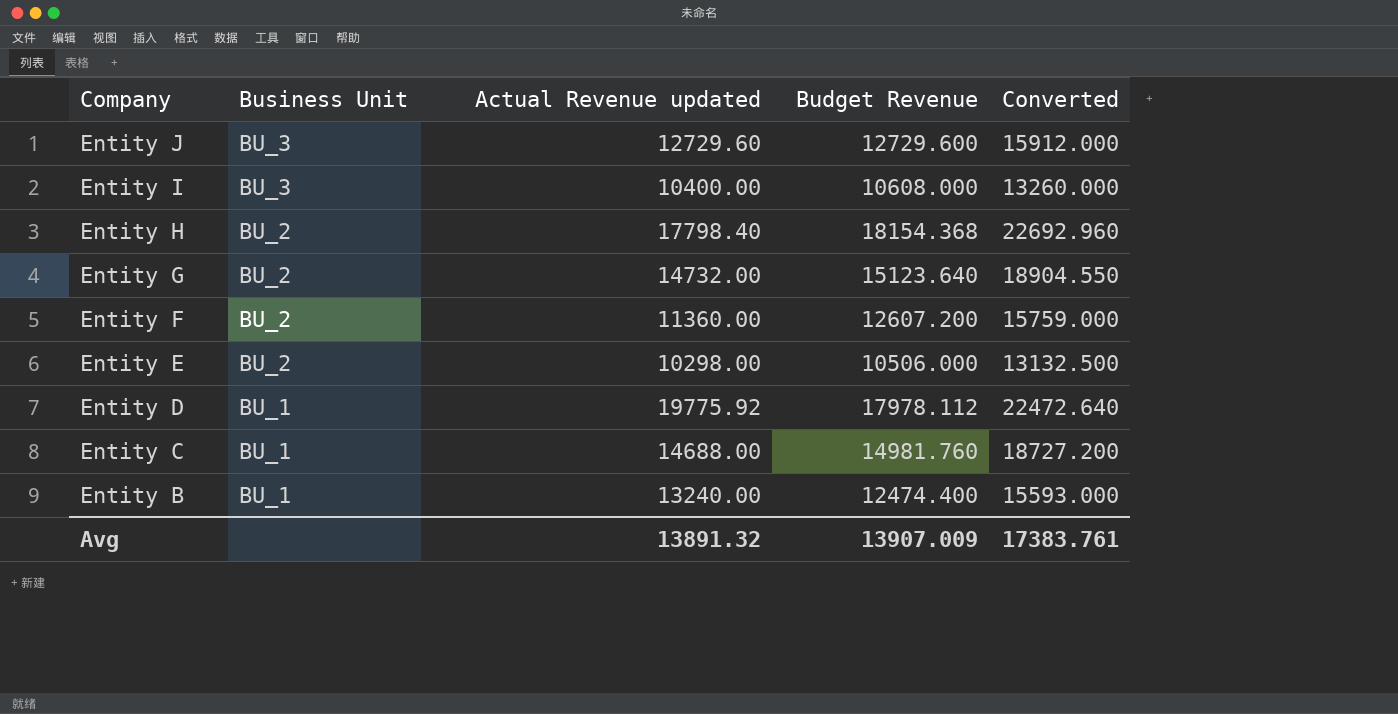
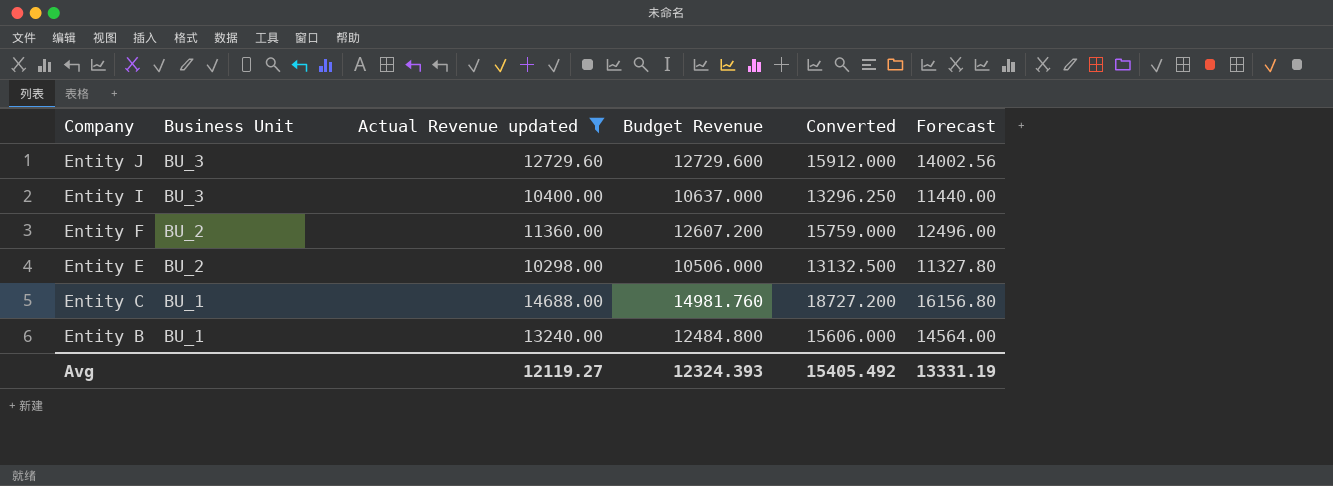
filter: none -> Actual Revenue updated <= 14688.00
column Forecast | formula: none -> [Actual Revenue updated] * 1.1
Entity I | Budget Revenue: 10608.000 -> 10637.000
Entity I | Converted: 13260.000 -> 13296.250
Entity B | Budget Revenue: 12474.400 -> 12484.800
Entity B | Converted: 15593.000 -> 15606.000
Avg | Actual Revenue updated: 13891.32 -> 12119.27
Avg | Budget Revenue: 13907.009 -> 12324.393
Avg | Converted: 17383.761 -> 15405.492

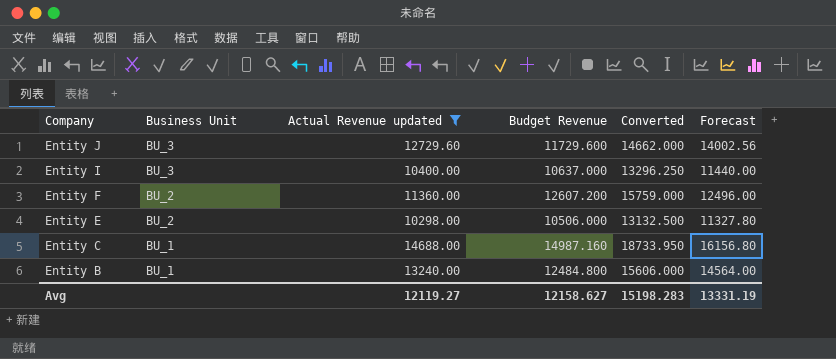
Entity J | Budget Revenue: 12729.600 -> 11729.600
Entity J | Converted: 15912.000 -> 14662.000
Entity C | Budget Revenue: 14981.760 -> 14987.160
Entity C | Converted: 18727.200 -> 18733.950
Avg | Budget Revenue: 12324.393 -> 12158.627
Avg | Converted: 15405.492 -> 15198.283

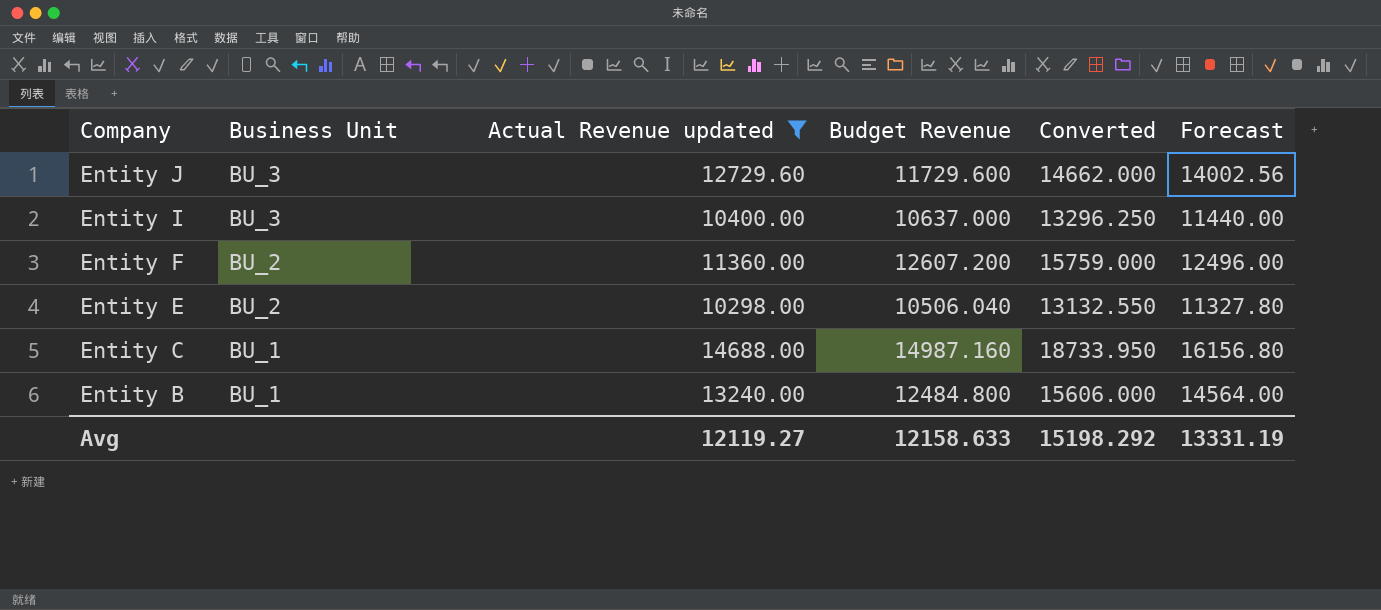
Entity E | Budget Revenue: 10506.000 -> 10506.040
Entity E | Converted: 13132.500 -> 13132.550
Avg | Budget Revenue: 12158.627 -> 12158.633
Avg | Converted: 15198.283 -> 15198.292

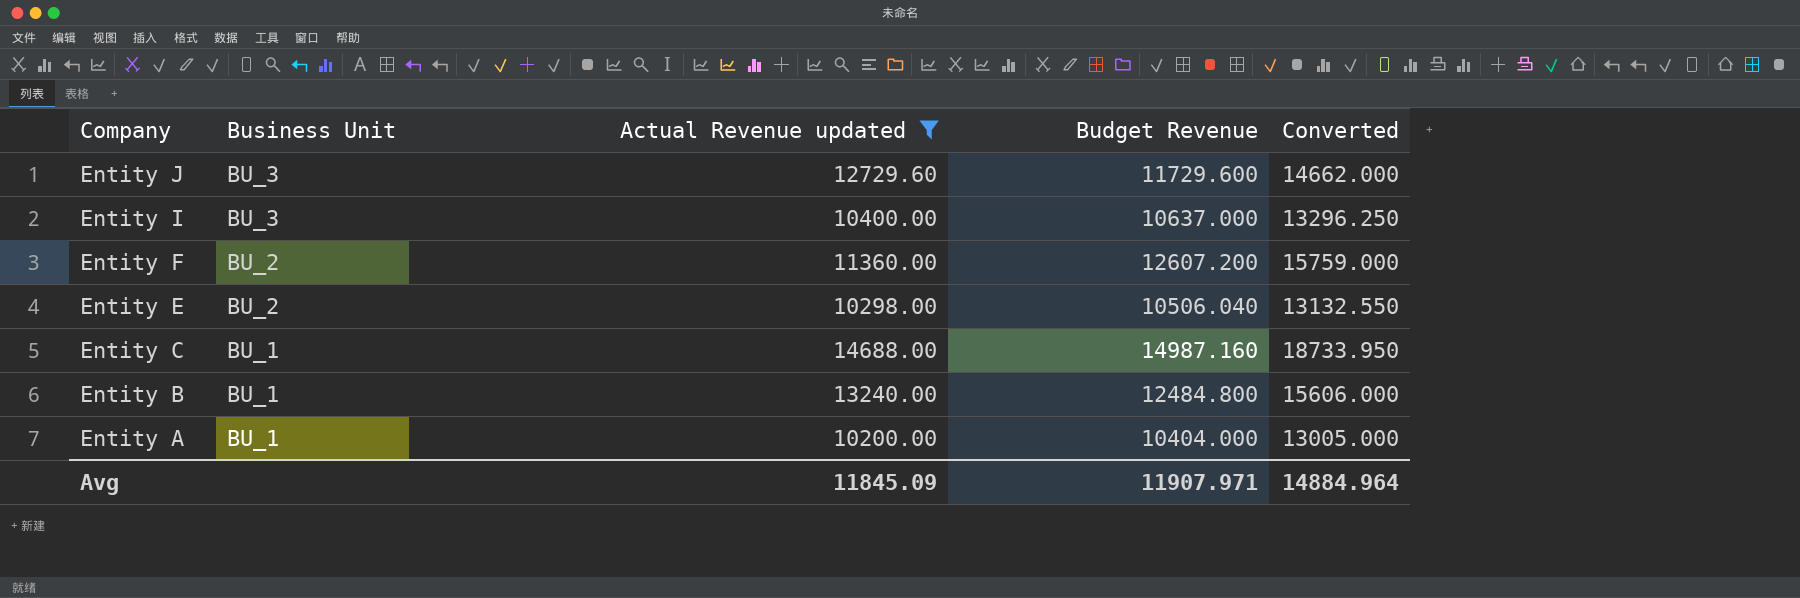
column Forecast | formula: [Actual Revenue updated] * 1.1 -> none
row Entity A: none -> BU_1 | 10200.00 | 10404.000 | 13005.000
Avg | Actual Revenue updated: 12119.27 -> 11845.09
Avg | Budget Revenue: 12158.633 -> 11907.971
Avg | Converted: 15198.292 -> 14884.964

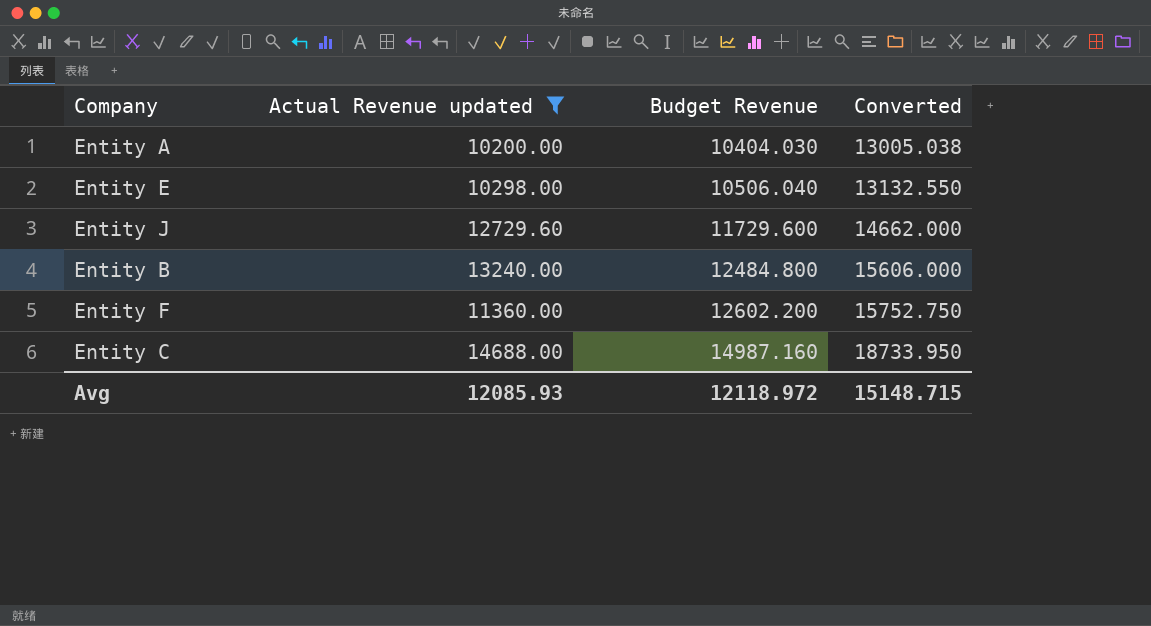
row order: Company descending -> Budget Revenue ascending
column Business Unit | position: 2 -> none
row Entity I: BU_3 | 10400.00 | 10637.000 | 13296.250 -> none
Entity A | Budget Revenue: 10404.000 -> 10404.030
Entity A | Converted: 13005.000 -> 13005.038
Entity F | Budget Revenue: 12607.200 -> 12602.200
Entity F | Converted: 15759.000 -> 15752.750
Avg | Actual Revenue updated: 11845.09 -> 12085.93
Avg | Budget Revenue: 11907.971 -> 12118.972
Avg | Converted: 14884.964 -> 15148.715

